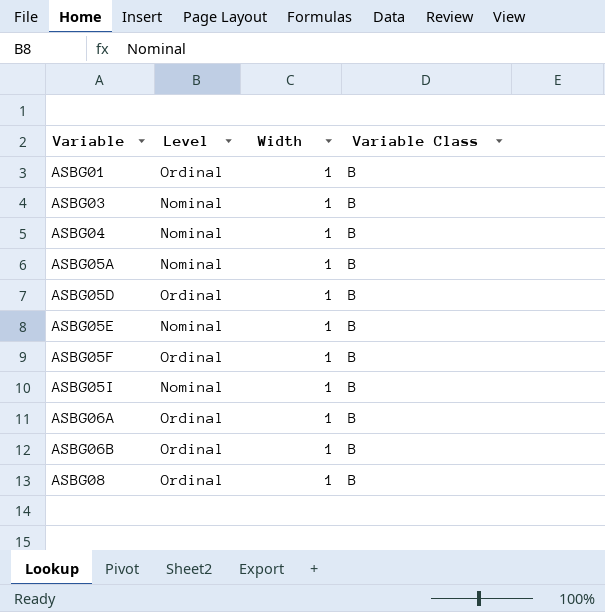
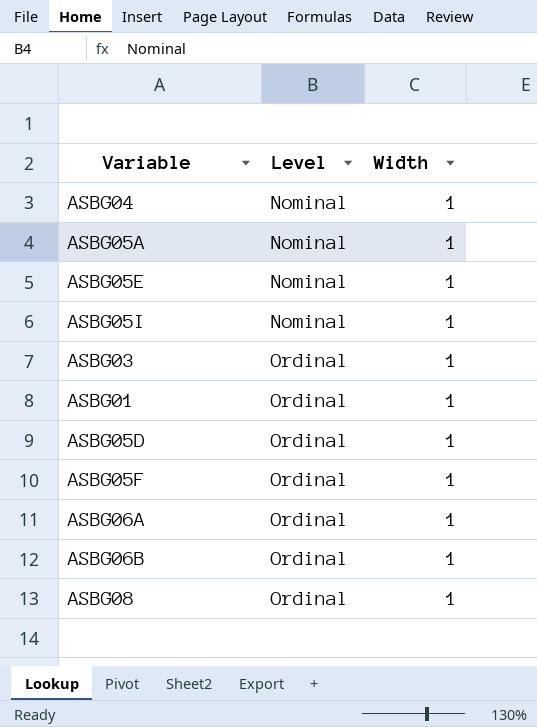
row order: Variable ascending -> Level ascending
column Variable Class | position: 4 -> none
ASBG03 | Level: Nominal -> Ordinal

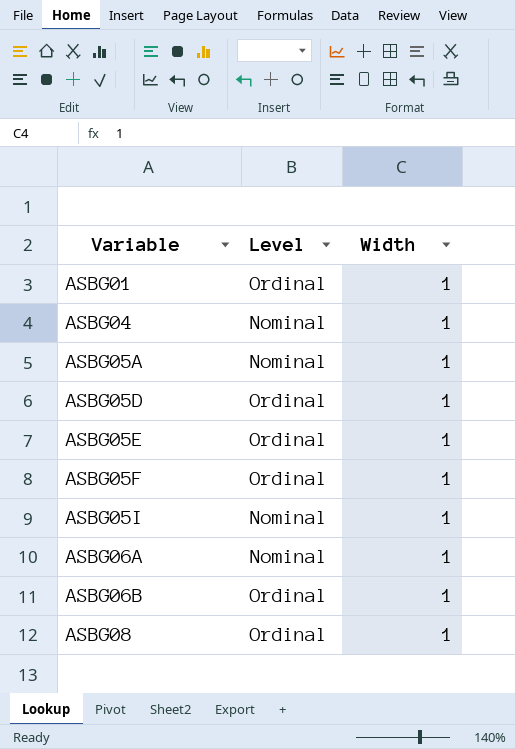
row order: Level ascending -> Variable ascending
row ASBG03: Ordinal | 1 -> none
ASBG05E | Level: Nominal -> Ordinal
ASBG06A | Level: Ordinal -> Nominal

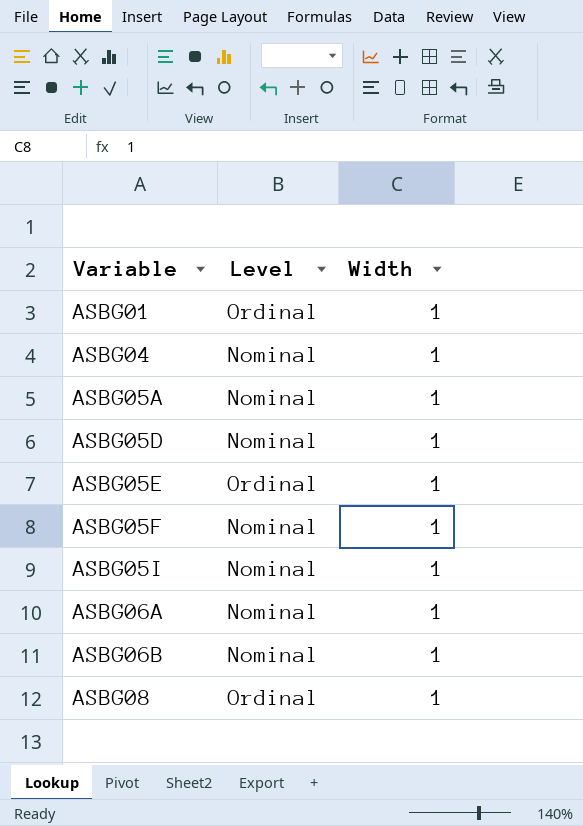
ASBG05D | Level: Ordinal -> Nominal
ASBG05F | Level: Ordinal -> Nominal
ASBG06B | Level: Ordinal -> Nominal

